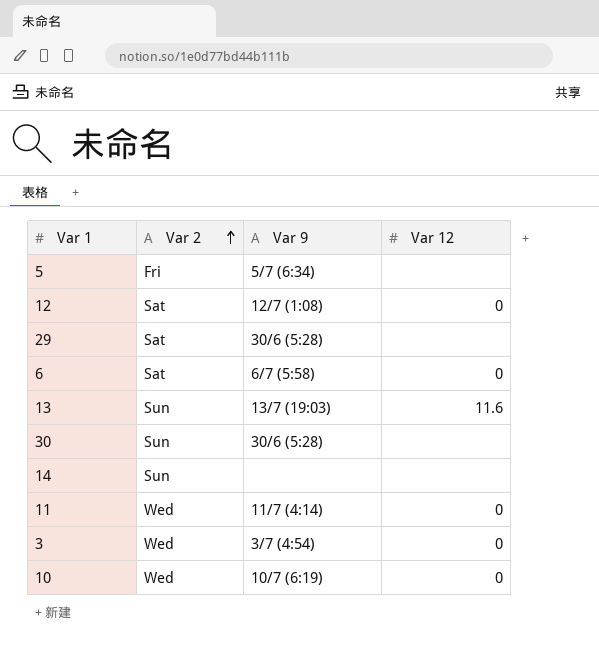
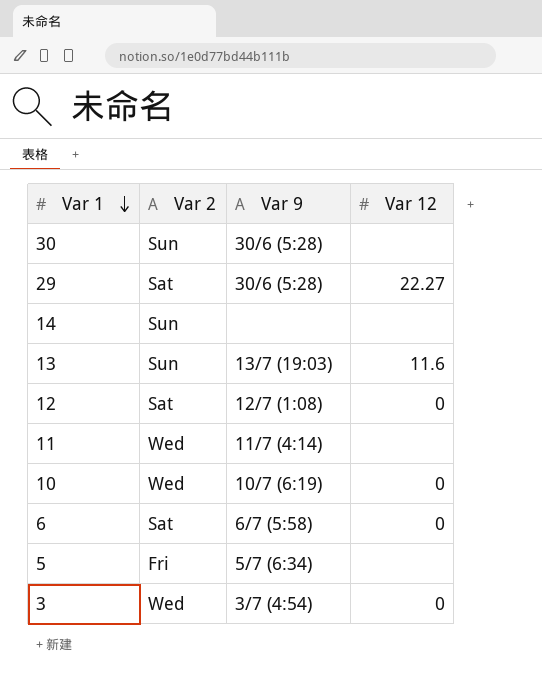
row order: Var 2 ascending -> Var 1 descending
29 | Var 12: none -> 22.27
11 | Var 12: 0 -> none

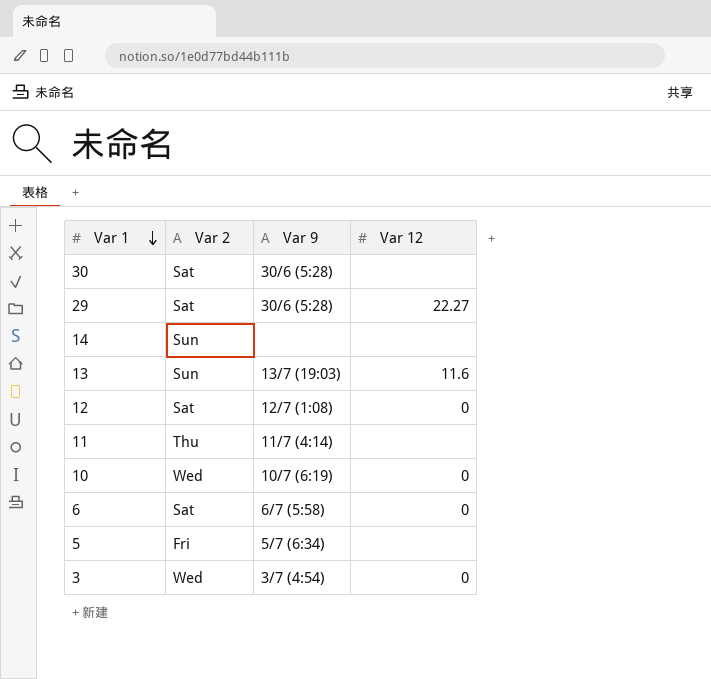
30 | Var 2: Sun -> Sat
11 | Var 2: Wed -> Thu

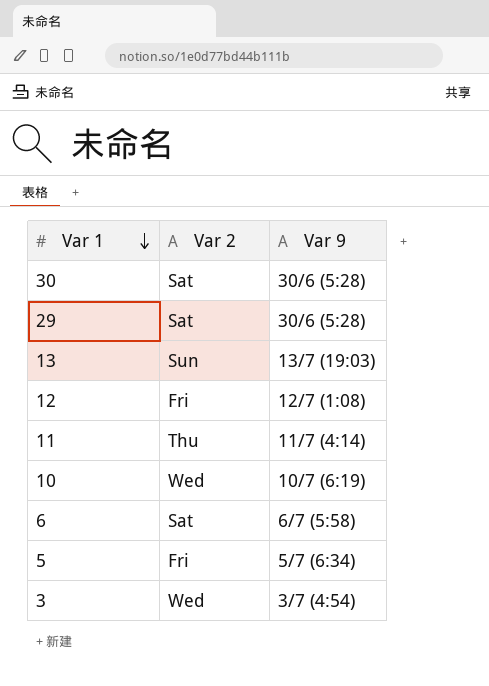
column Var 12 | position: 4 -> none
row 14: Sun | none | none -> none
12 | Var 2: Sat -> Fri

